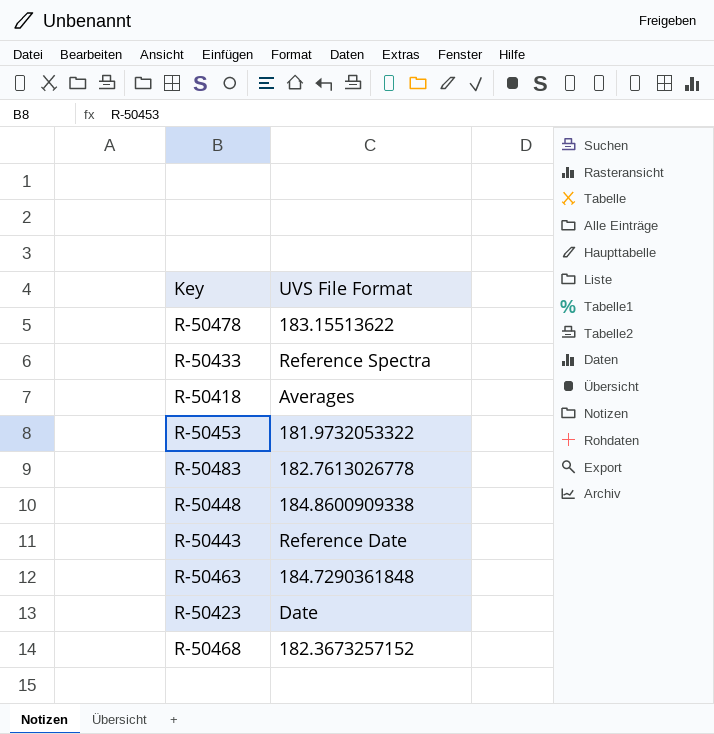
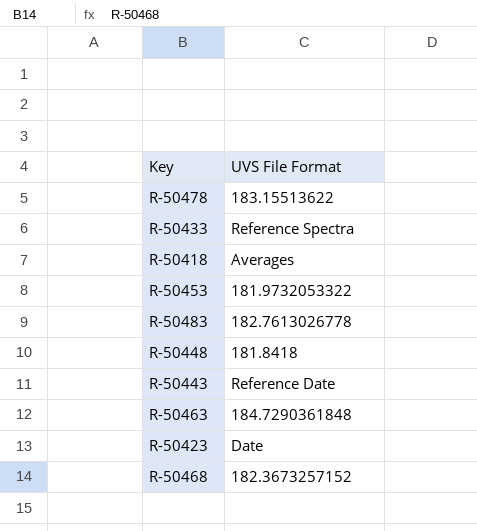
R-50448 | UVS File Format: 184.8600909338 -> 181.8418

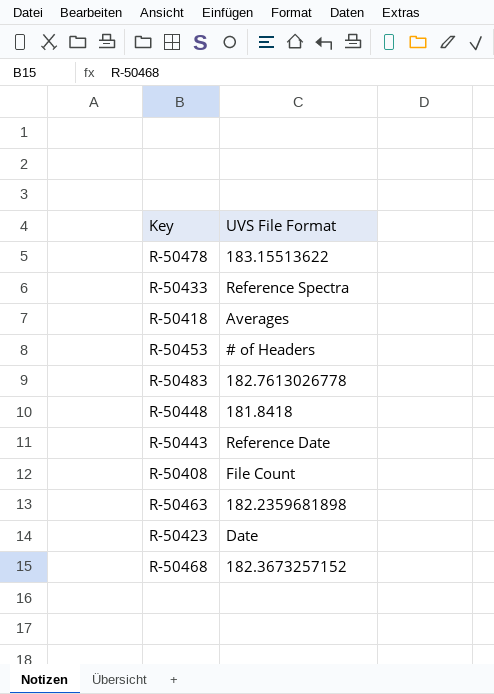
R-50453 | UVS File Format: 181.9732053322 -> # of Headers
row R-50408: none -> File Count
R-50463 | UVS File Format: 184.7290361848 -> 182.2359681898

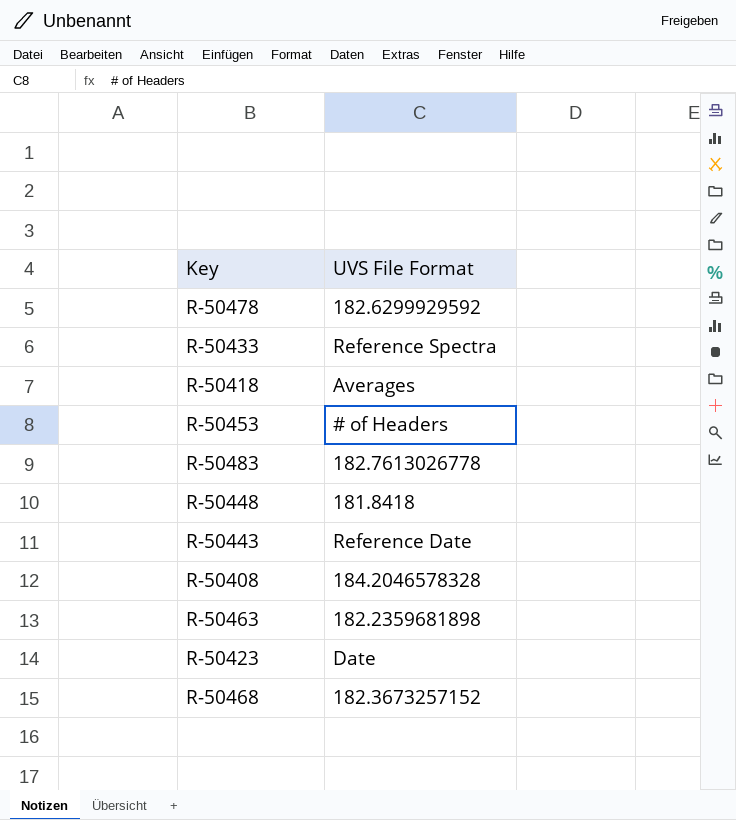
R-50478 | UVS File Format: 183.15513622 -> 182.6299929592
R-50408 | UVS File Format: File Count -> 184.2046578328

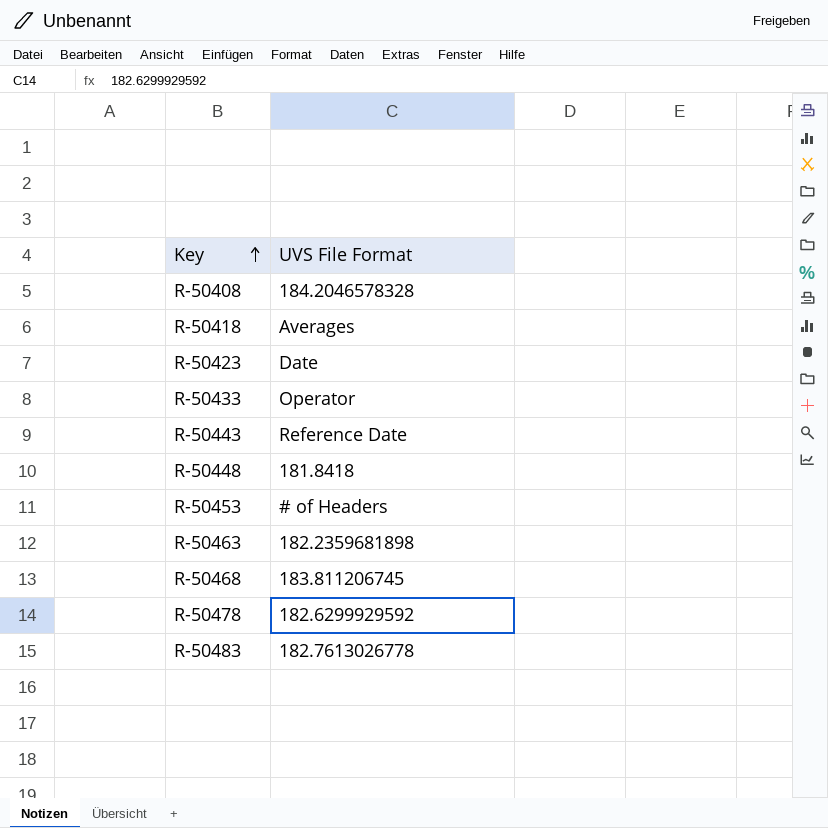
row order: none -> Key ascending
R-50433 | UVS File Format: Reference Spectra -> Operator
R-50468 | UVS File Format: 182.3673257152 -> 183.811206745

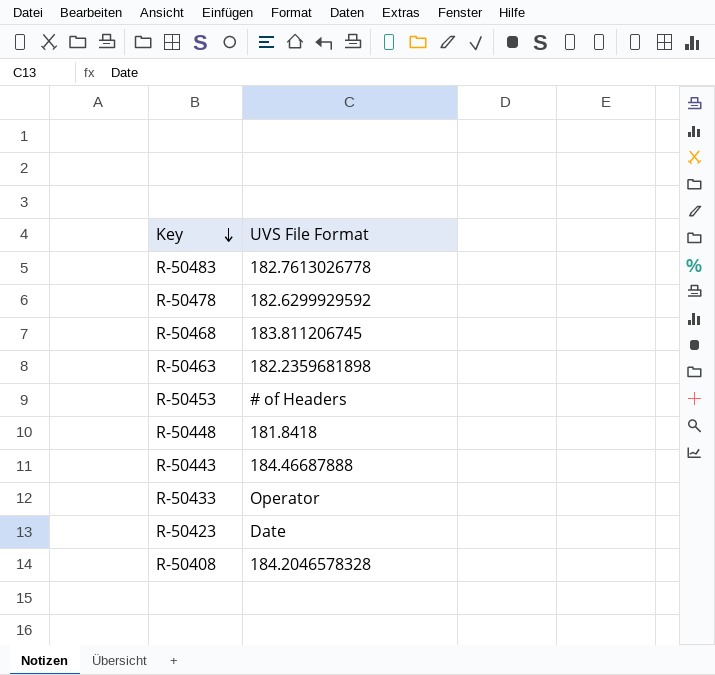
row order: Key ascending -> Key descending
row R-50418: Averages -> none
R-50443 | UVS File Format: Reference Date -> 184.46687888

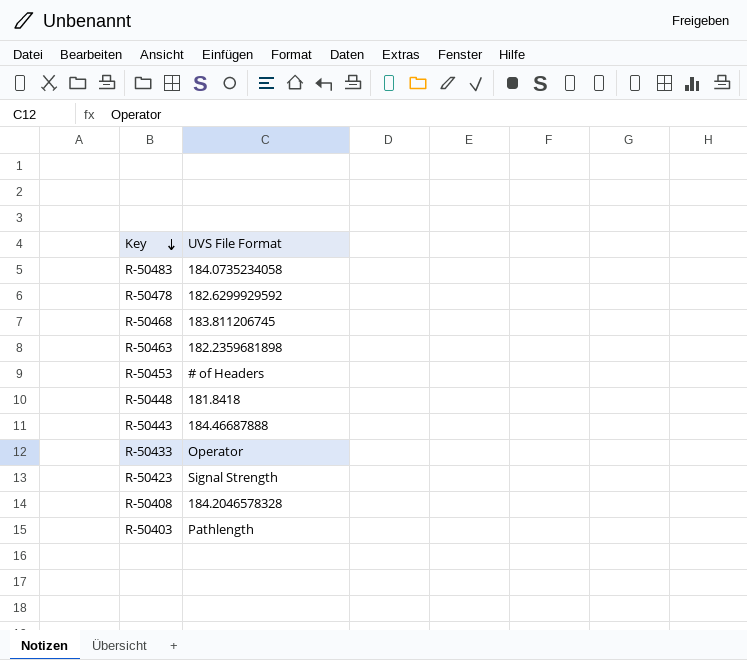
R-50483 | UVS File Format: 182.7613026778 -> 184.0735234058
R-50423 | UVS File Format: Date -> Signal Strength
row R-50403: none -> Pathlength

